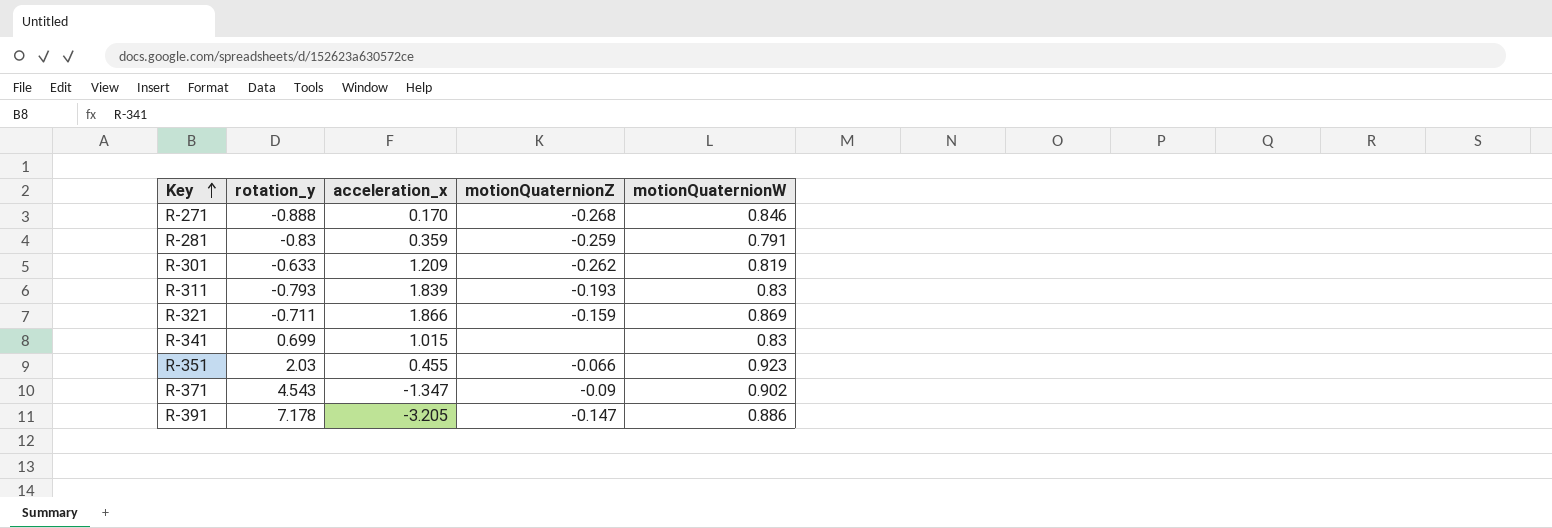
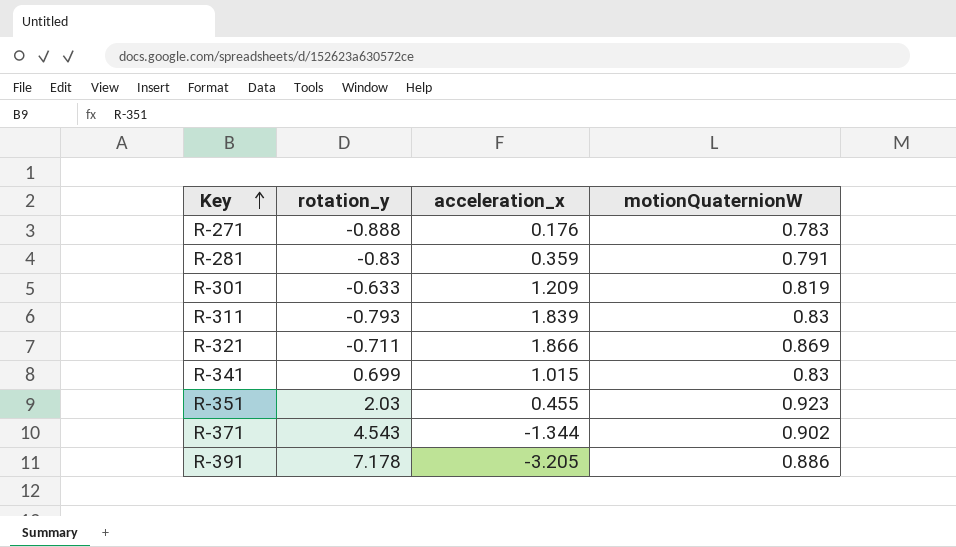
column motionQuaternionZ | position: 4 -> none
R-271 | acceleration_x: 0.170 -> 0.176
R-271 | motionQuaternionW: 0.846 -> 0.783
R-371 | acceleration_x: -1.347 -> -1.344

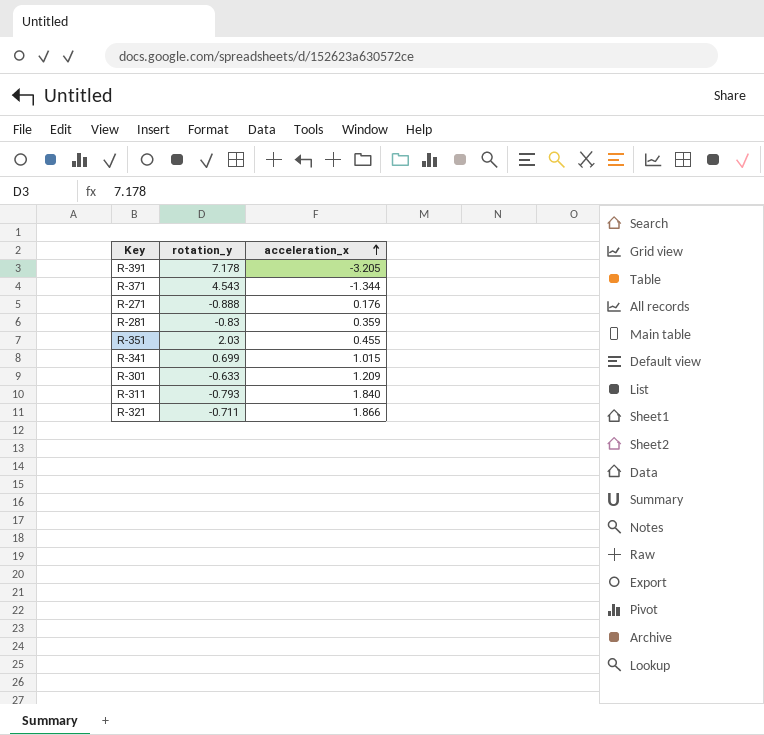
row order: Key ascending -> acceleration_x ascending
column motionQuaternionW | position: 4 -> none
R-311 | acceleration_x: 1.839 -> 1.840

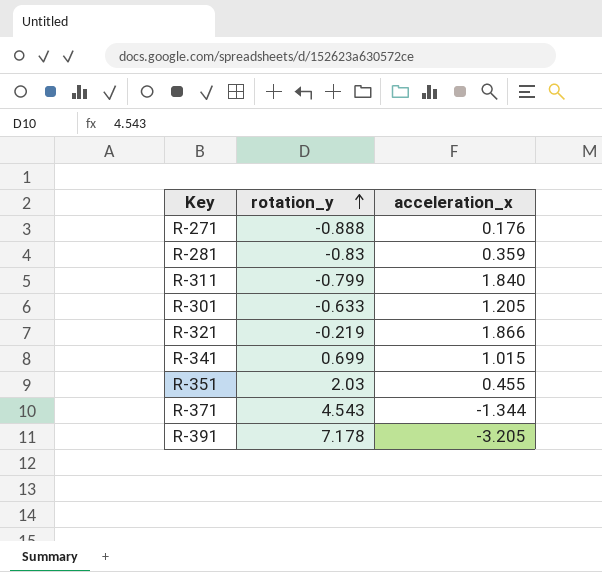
row order: acceleration_x ascending -> rotation_y ascending
R-311 | rotation_y: -0.793 -> -0.799
R-301 | acceleration_x: 1.209 -> 1.205
R-321 | rotation_y: -0.711 -> -0.219

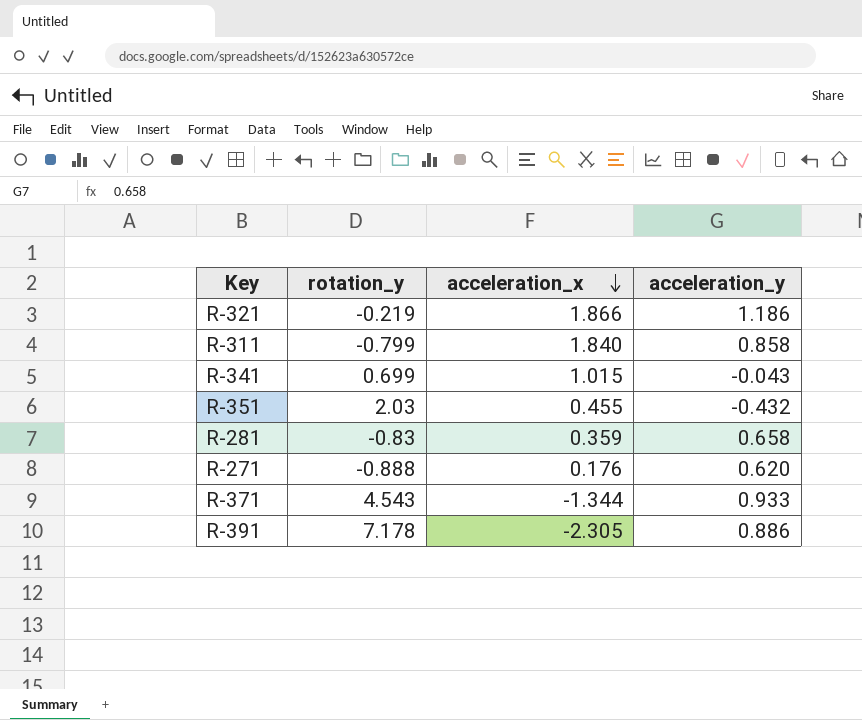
row order: rotation_y ascending -> acceleration_x descending
column acceleration_y | position: none -> 4
row R-301: -0.633 | 1.205 -> none
R-391 | acceleration_x: -3.205 -> -2.305

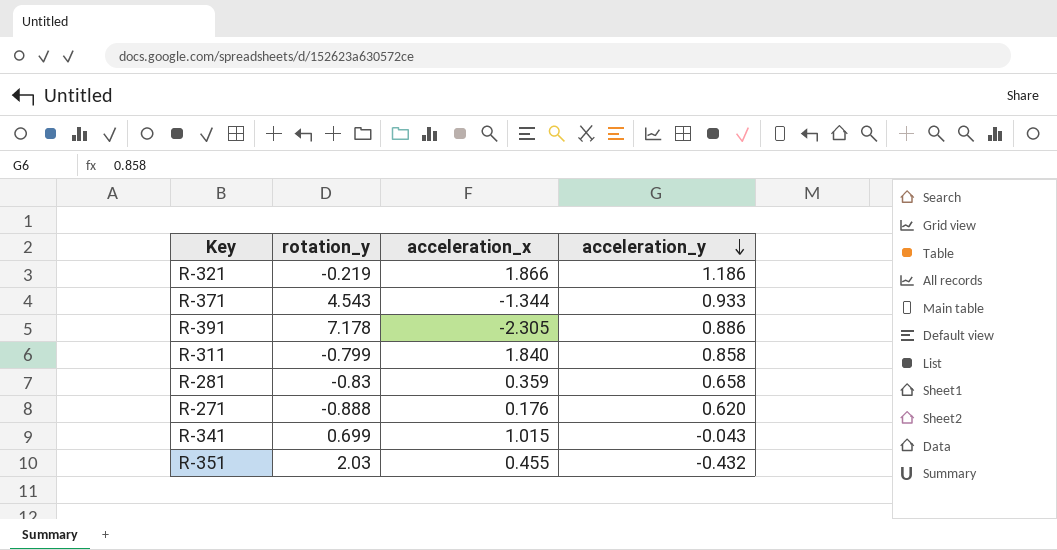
row order: acceleration_x descending -> acceleration_y descending

